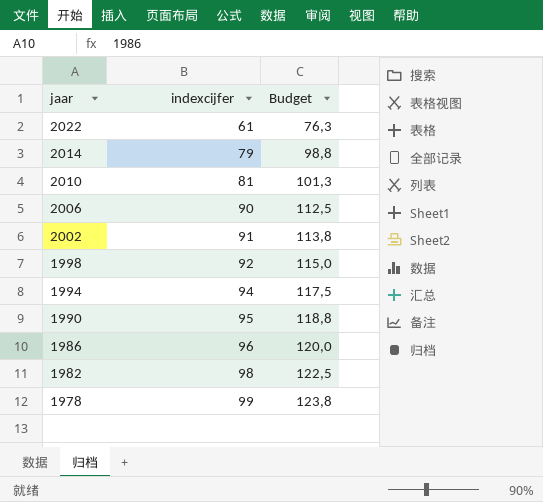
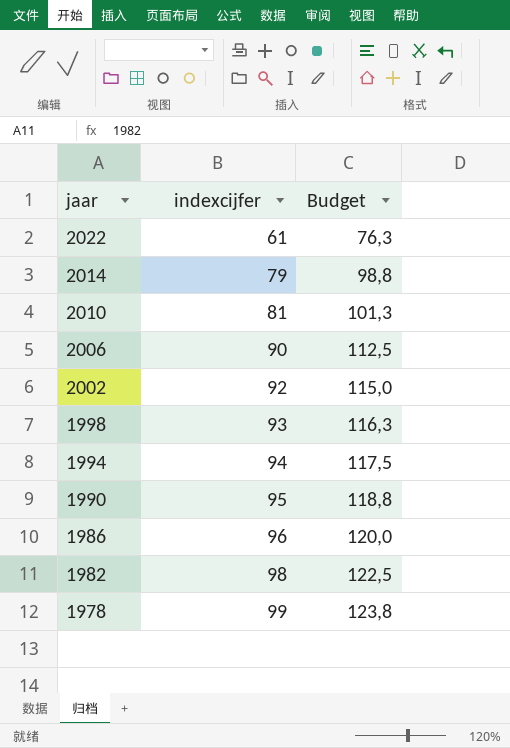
2002 | indexcijfer: 91 -> 92
2002 | Budget: 113,8 -> 115,0
1998 | indexcijfer: 92 -> 93
1998 | Budget: 115,0 -> 116,3

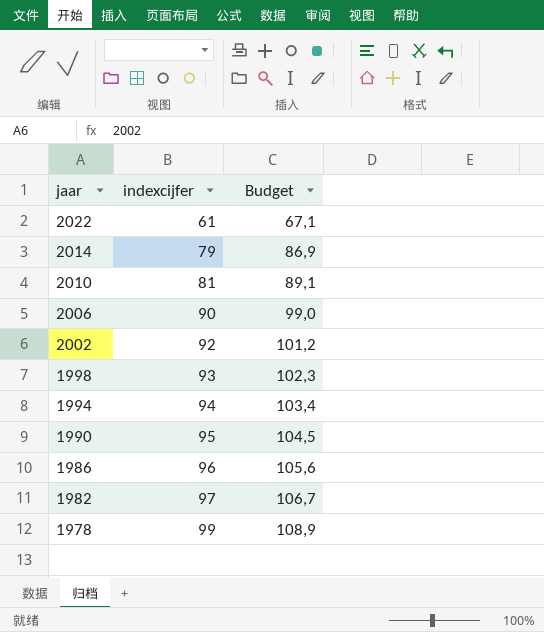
column Budget | formula: [indexcijfer] * 1,25 -> [indexcijfer] * 1,1
1982 | indexcijfer: 98 -> 97

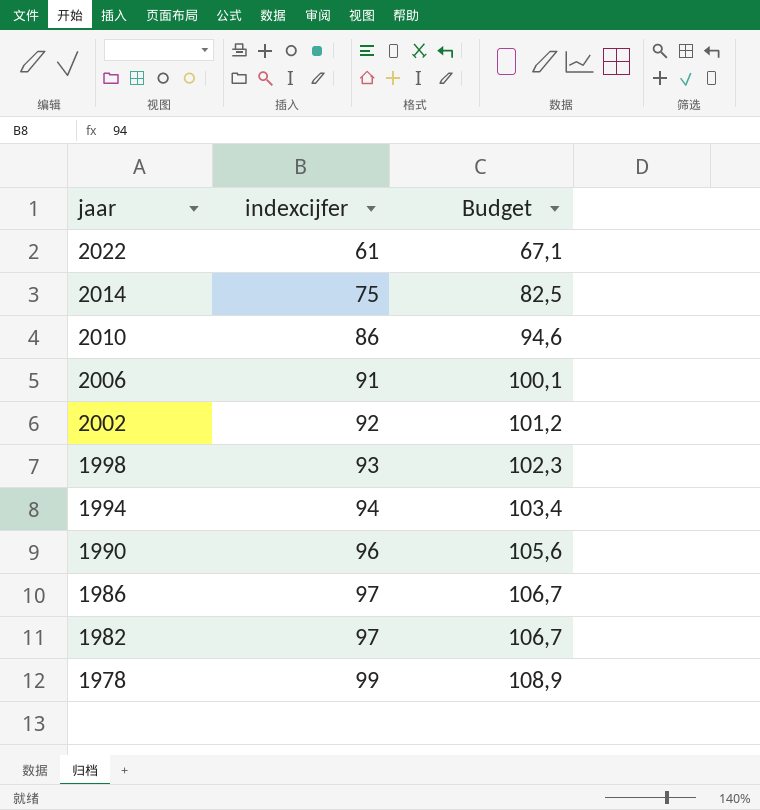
2014 | indexcijfer: 79 -> 75
2014 | Budget: 86,9 -> 82,5
2010 | indexcijfer: 81 -> 86
2010 | Budget: 89,1 -> 94,6
2006 | indexcijfer: 90 -> 91
2006 | Budget: 99,0 -> 100,1
1990 | indexcijfer: 95 -> 96
1990 | Budget: 104,5 -> 105,6
1986 | indexcijfer: 96 -> 97
1986 | Budget: 105,6 -> 106,7

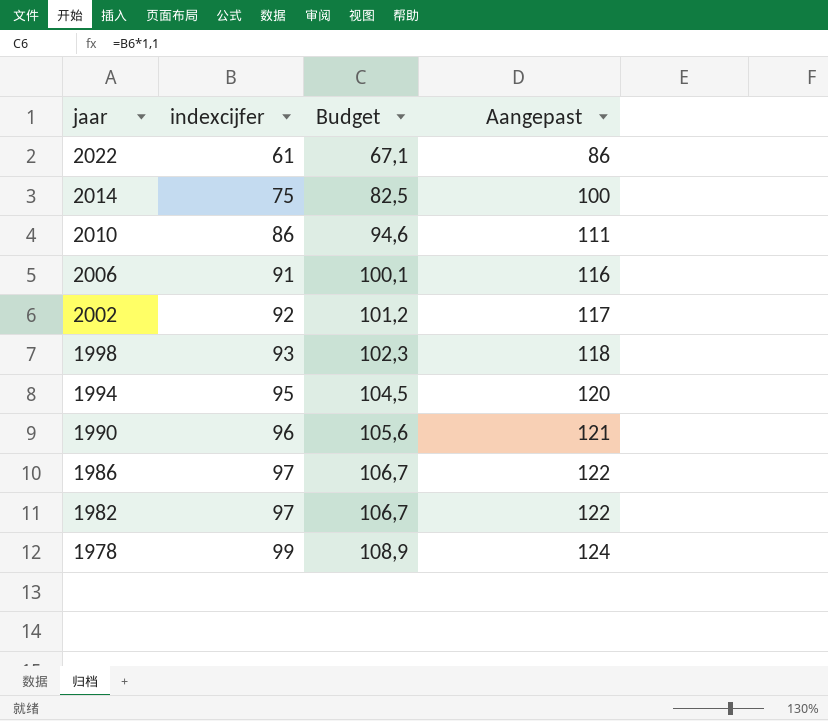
column Aangepast | formula: none -> [indexcijfer] + 25
1994 | indexcijfer: 94 -> 95
1994 | Budget: 103,4 -> 104,5

